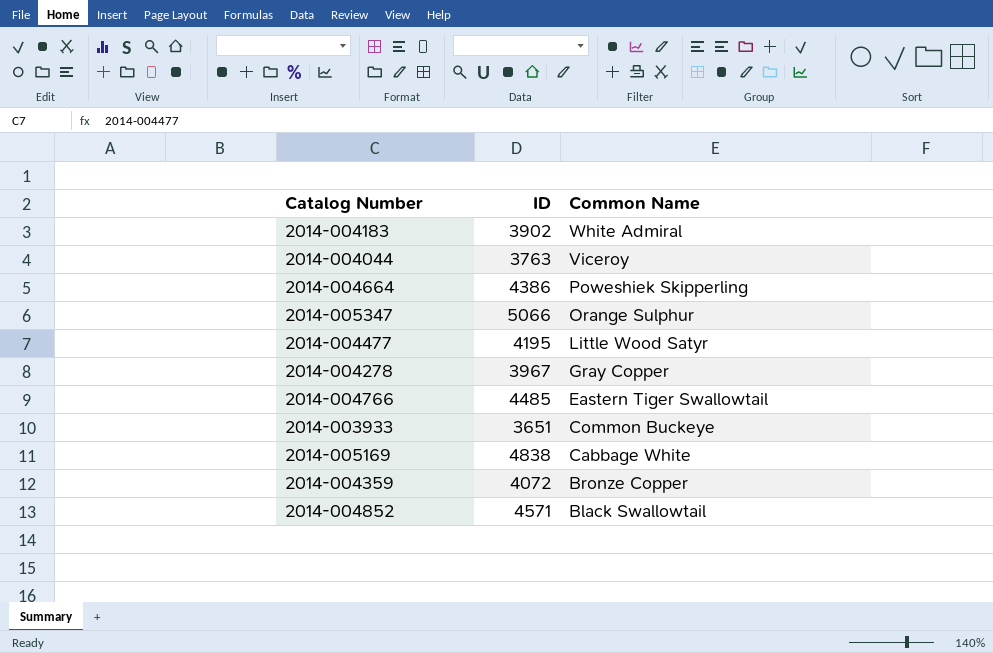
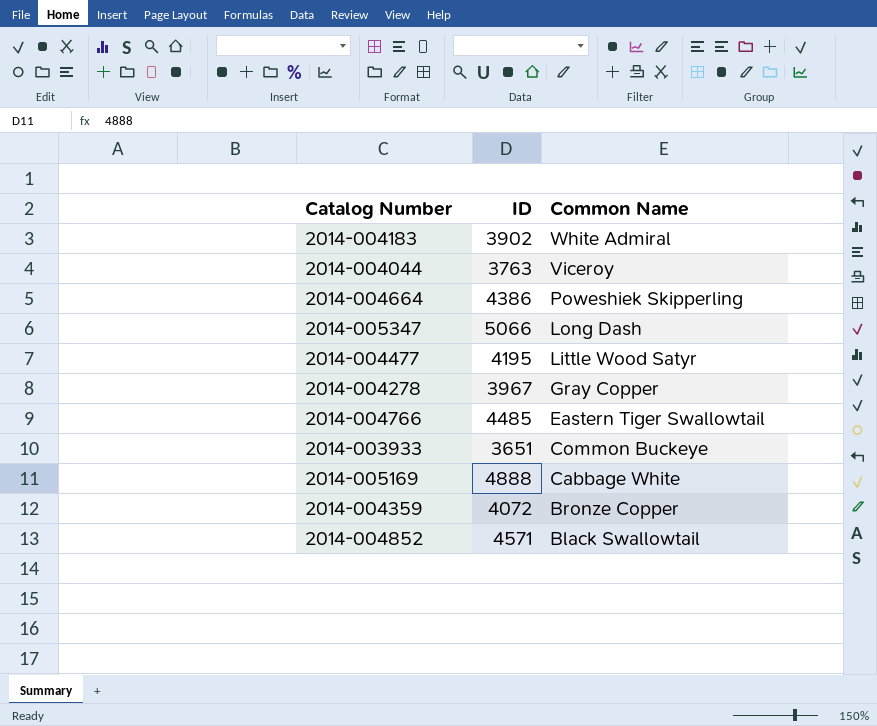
2014-005347 | Common Name: Orange Sulphur -> Long Dash
2014-005169 | ID: 4838 -> 4888

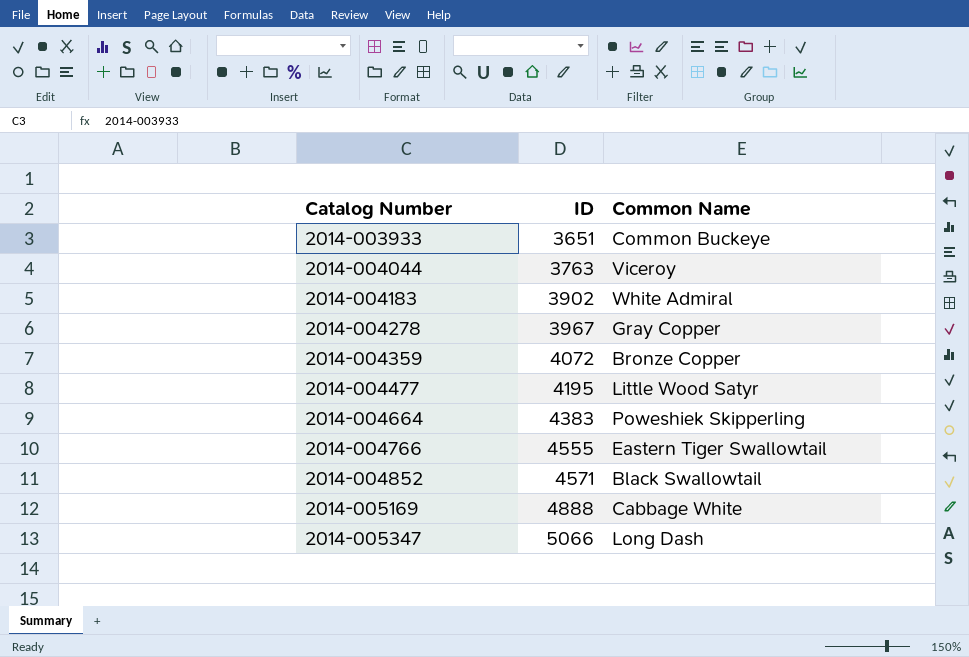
row order: Common Name descending -> Catalog Number ascending
2014-004664 | ID: 4386 -> 4383
2014-004766 | ID: 4485 -> 4555

